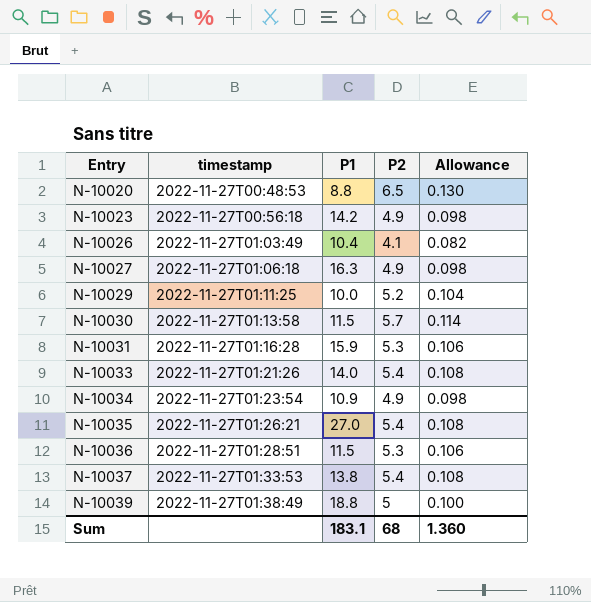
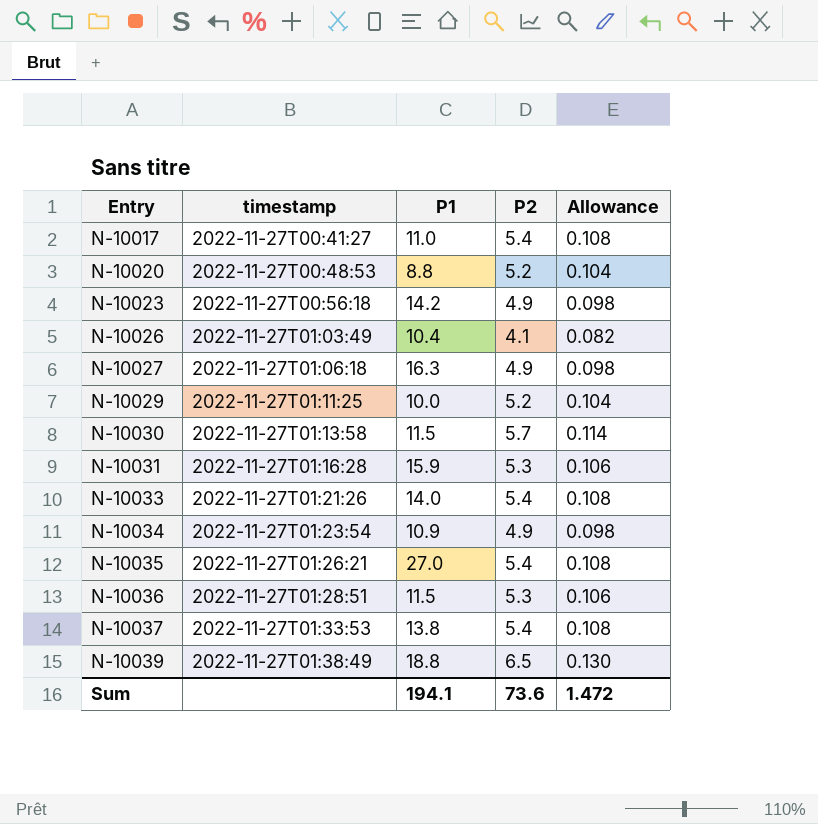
row N-10017: none -> 2022-11-27T00:41:27 | 11.0 | 5.4 | 0.108
N-10020 | P2: 6.5 -> 5.2
N-10020 | Allowance: 0.130 -> 0.104
N-10039 | P2: 5 -> 6.5
N-10039 | Allowance: 0.100 -> 0.130
Sum | P1: 183.1 -> 194.1
Sum | P2: 68 -> 73.6
Sum | Allowance: 1.360 -> 1.472

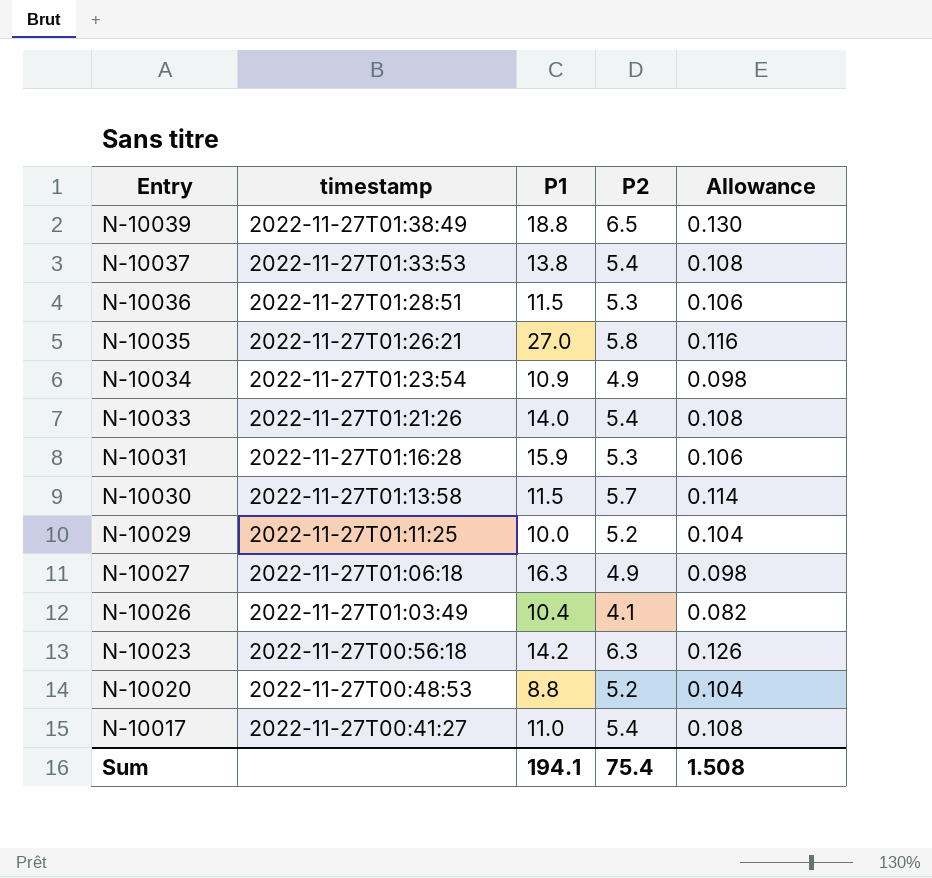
row order: Entry ascending -> Entry descending
N-10035 | P2: 5.4 -> 5.8
N-10035 | Allowance: 0.108 -> 0.116
N-10023 | P2: 4.9 -> 6.3
N-10023 | Allowance: 0.098 -> 0.126
Sum | P2: 73.6 -> 75.4
Sum | Allowance: 1.472 -> 1.508

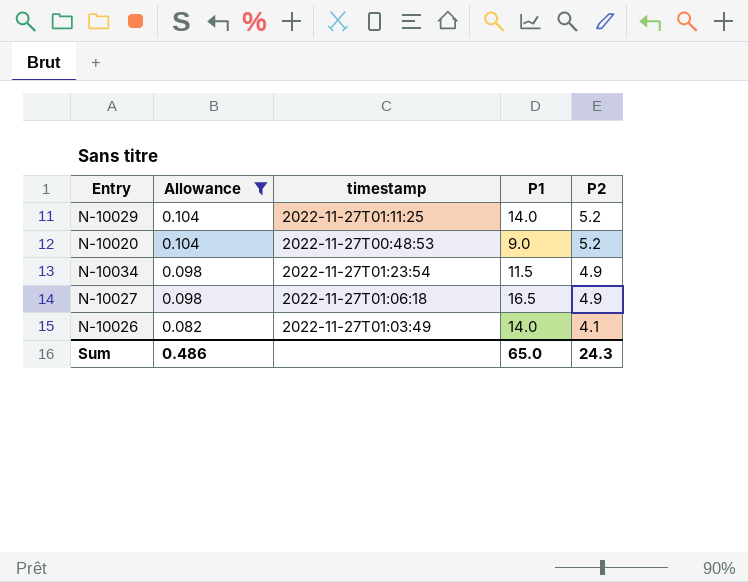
filter: none -> Allowance <= 0.104
row order: Entry descending -> Allowance descending
column Allowance | position: 5 -> 2
N-10029 | P1: 10.0 -> 14.0
N-10020 | P1: 8.8 -> 9.0
N-10034 | P1: 10.9 -> 11.5
N-10027 | P1: 16.3 -> 16.5
N-10026 | P1: 10.4 -> 14.0
Sum | Allowance: 1.508 -> 0.486
Sum | P1: 194.1 -> 65.0
Sum | P2: 75.4 -> 24.3

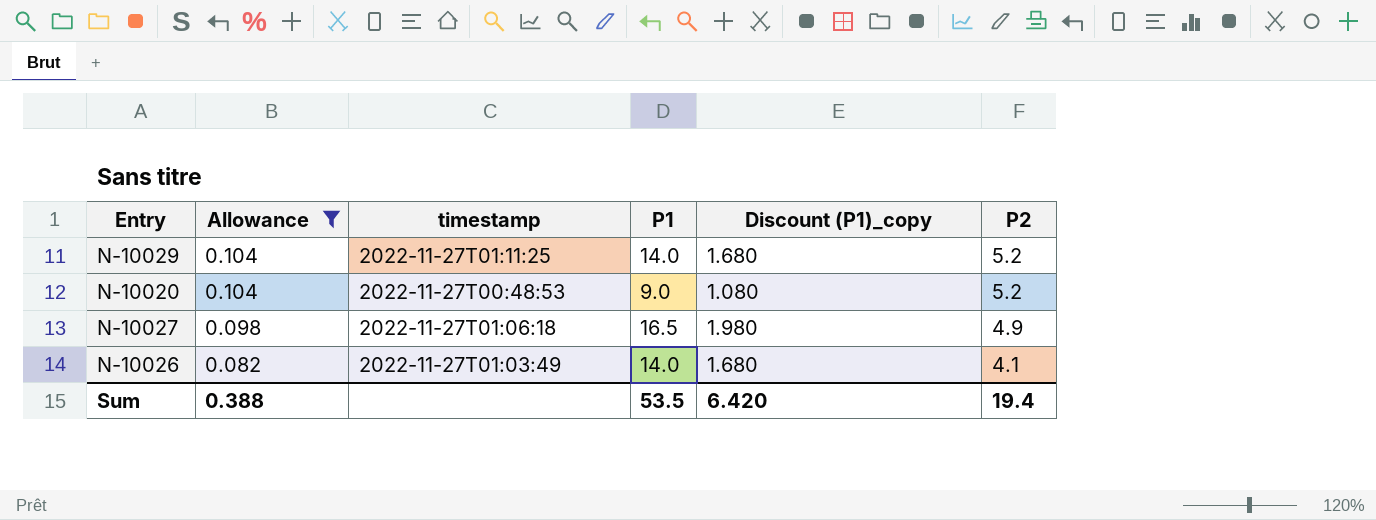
column Discount (P1)_copy | formula: none -> [P1] * 0.12
row N-10034: 0.098 | 2022-11-27T01:23:54 | 11.5 | 4.9 -> none
Sum | Allowance: 0.486 -> 0.388
Sum | P1: 65.0 -> 53.5
Sum | P2: 24.3 -> 19.4

